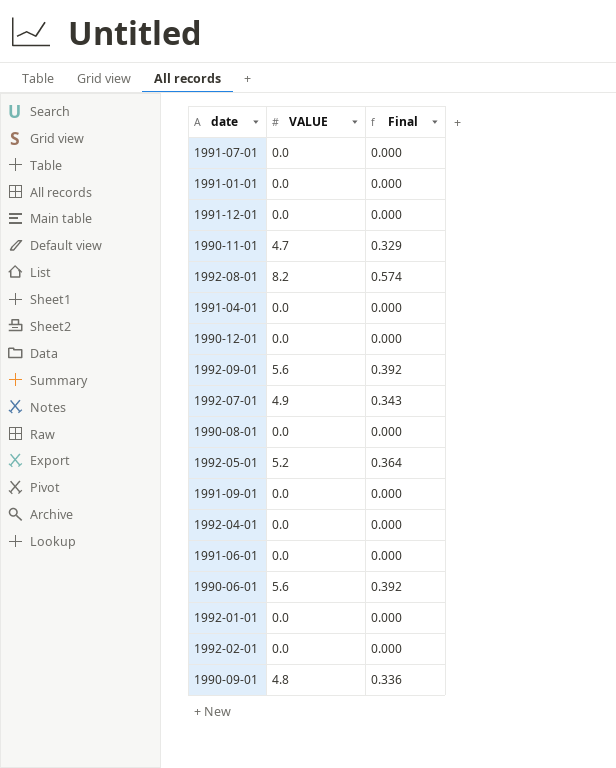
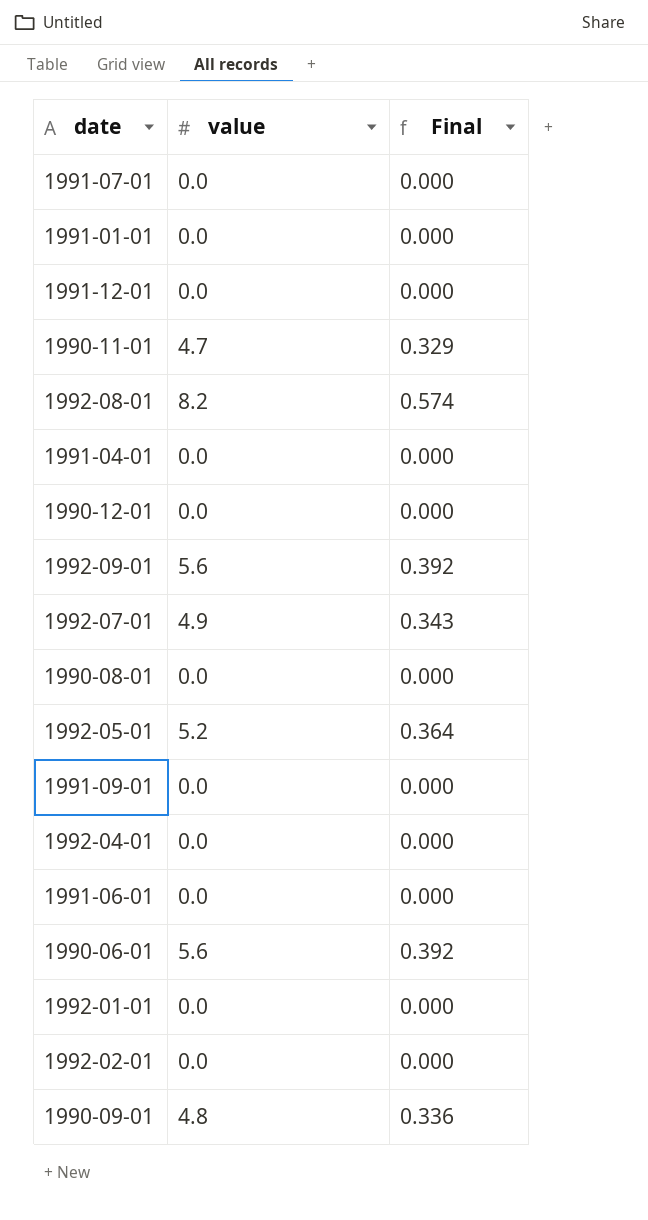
column name: VALUE -> value

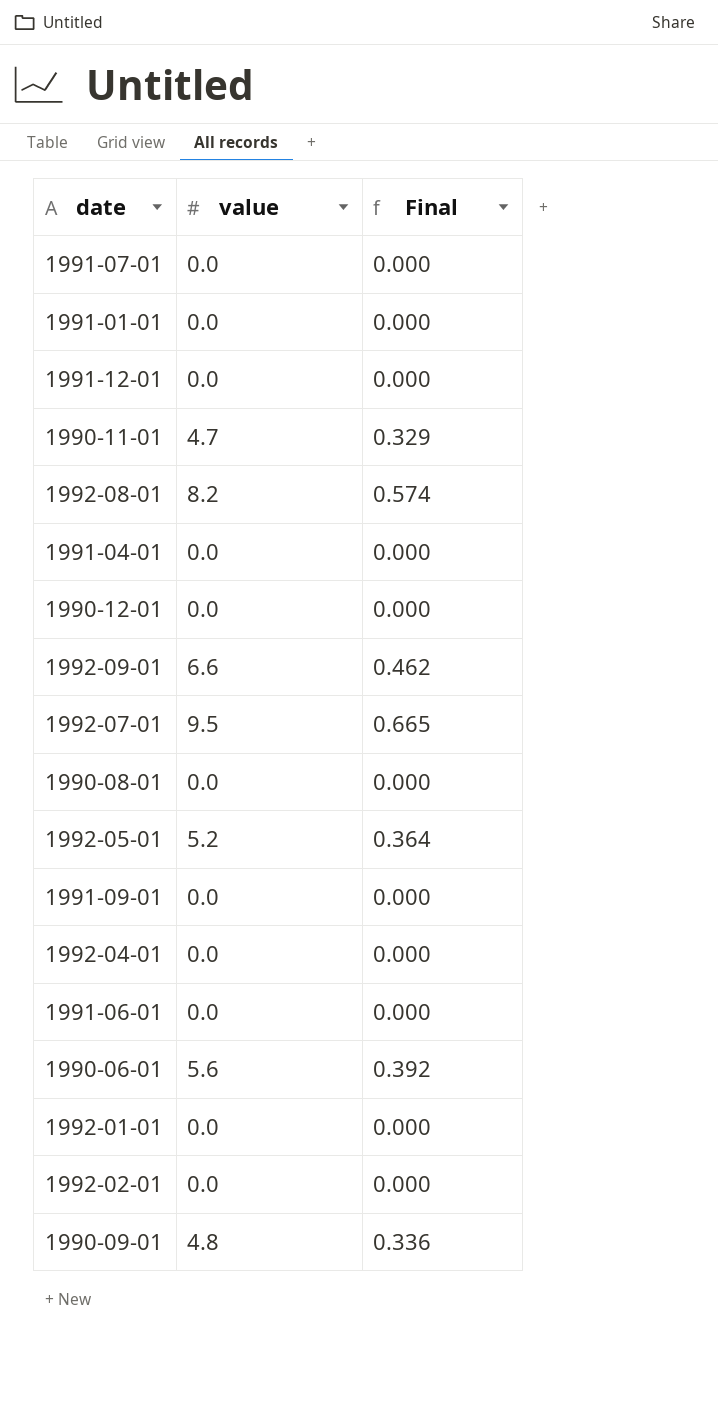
1992-09-01 | value: 5.6 -> 6.6
1992-09-01 | Final: 0.392 -> 0.462
1992-07-01 | value: 4.9 -> 9.5
1992-07-01 | Final: 0.343 -> 0.665

